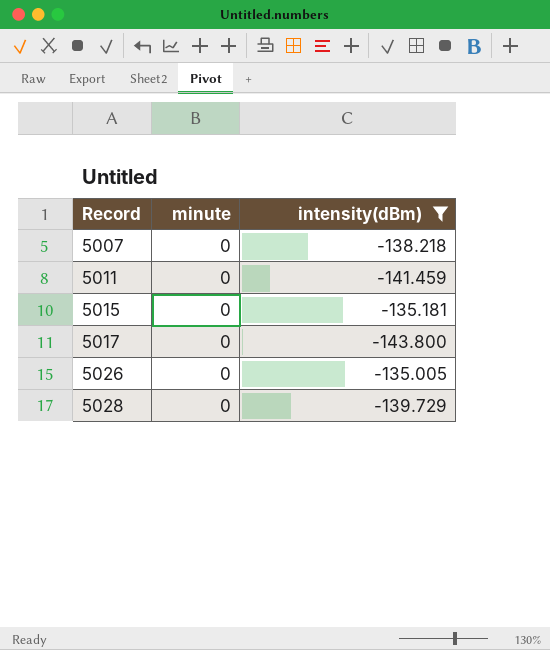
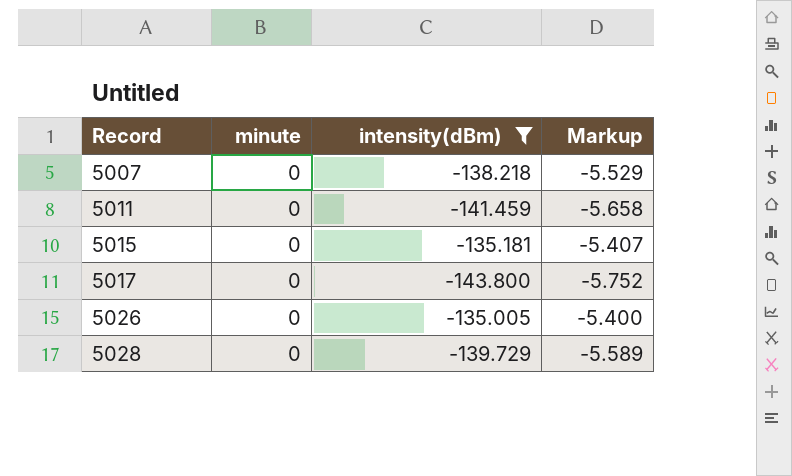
column Markup | formula: none -> [intensity(dBm)] * 0.04

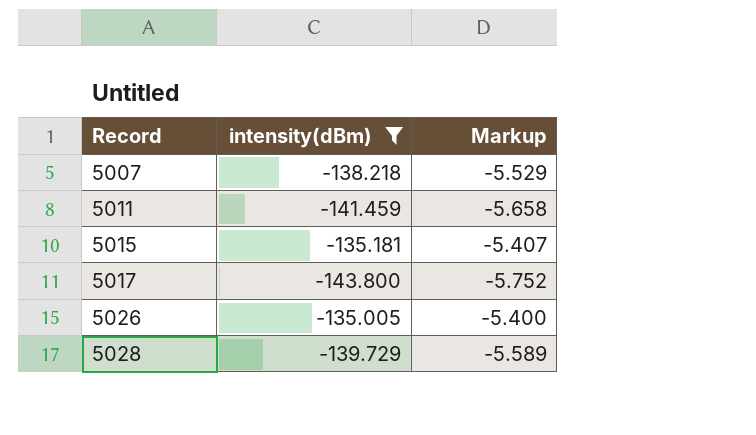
column minute | position: 2 -> none

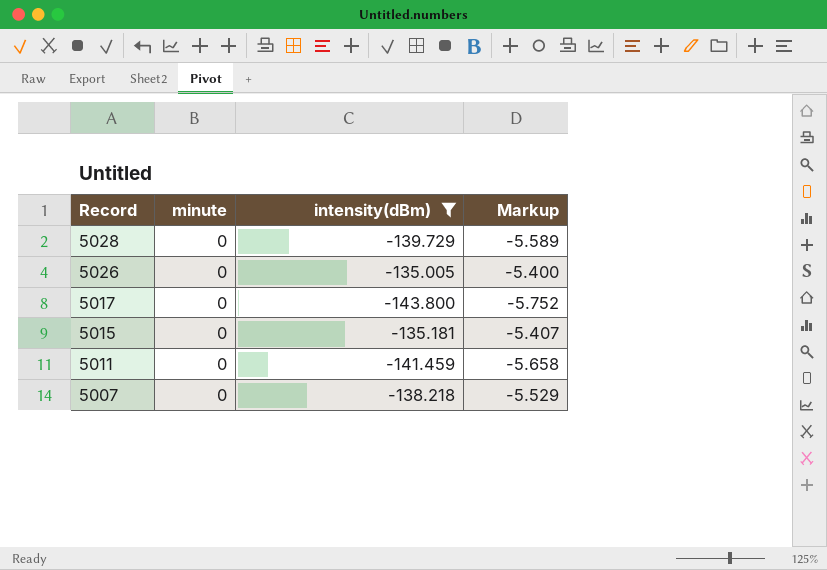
row order: Record ascending -> Record descending
column minute | position: none -> 2

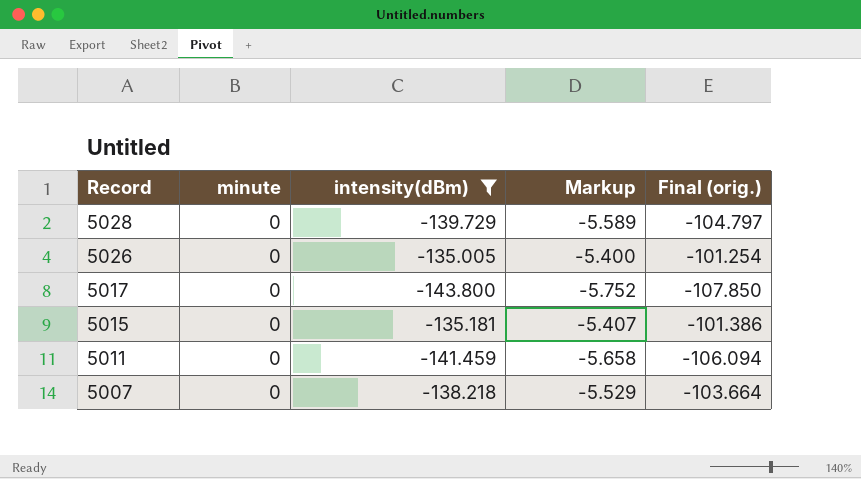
column Final (orig.) | formula: none -> [intensity(dBm)] * 0.75

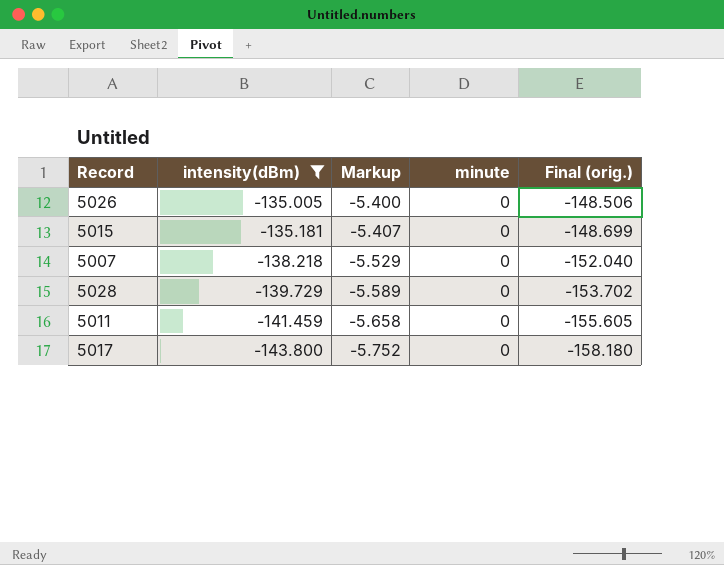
row order: Record descending -> intensity(dBm) descending
column minute | position: 2 -> 4
column Final (orig.) | formula: [intensity(dBm)] * 0.75 -> [intensity(dBm)] * 1.1

